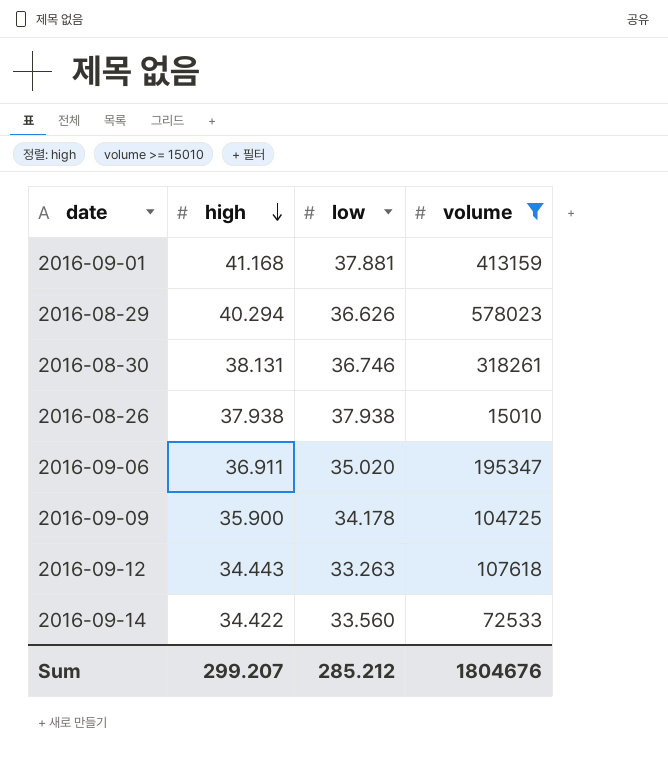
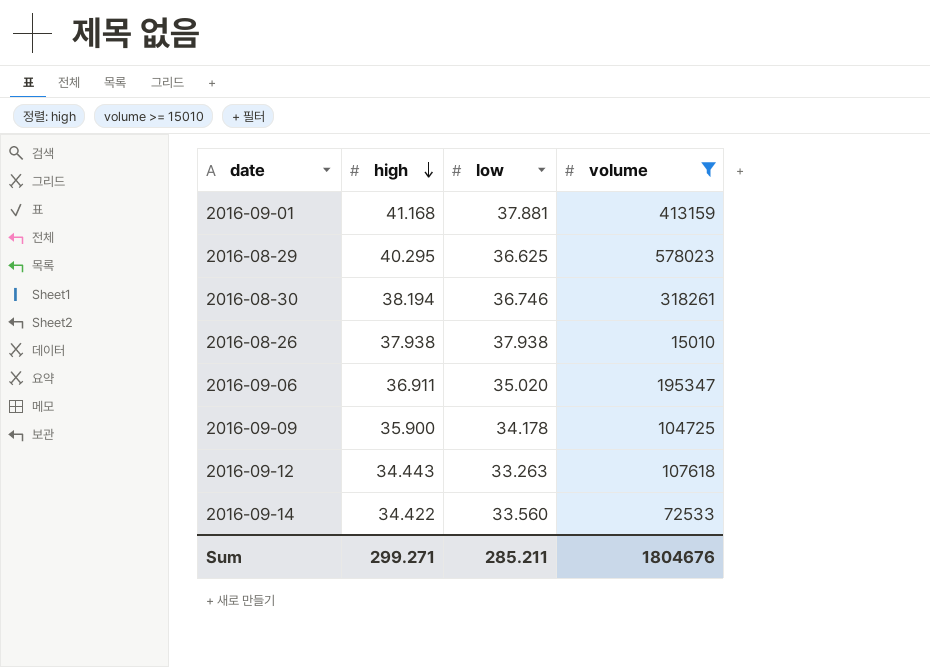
2016-08-29 | high: 40.294 -> 40.295
2016-08-29 | low: 36.626 -> 36.625
2016-08-30 | high: 38.131 -> 38.194
Sum | high: 299.207 -> 299.271
Sum | low: 285.212 -> 285.211

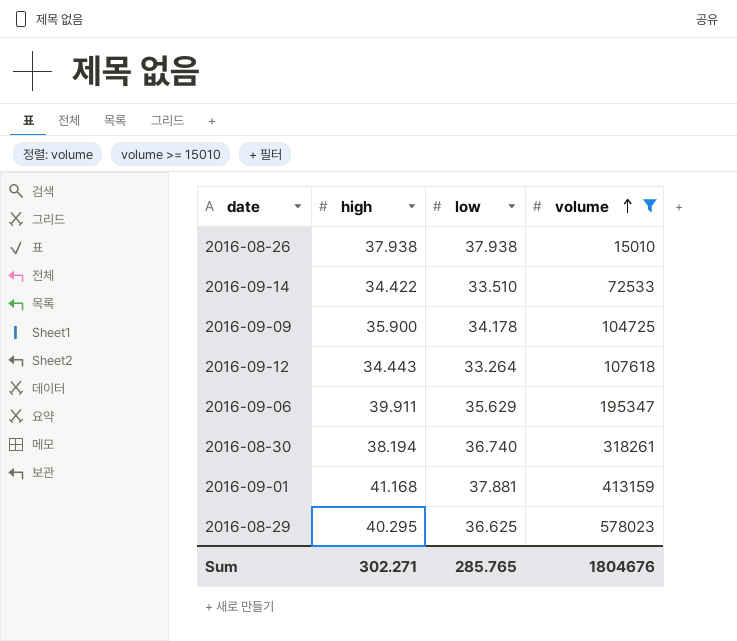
row order: high descending -> volume ascending
2016-09-14 | low: 33.560 -> 33.510
2016-09-12 | low: 33.263 -> 33.264
2016-09-06 | high: 36.911 -> 39.911
2016-09-06 | low: 35.020 -> 35.629
2016-08-30 | low: 36.746 -> 36.740
Sum | high: 299.271 -> 302.271
Sum | low: 285.211 -> 285.765

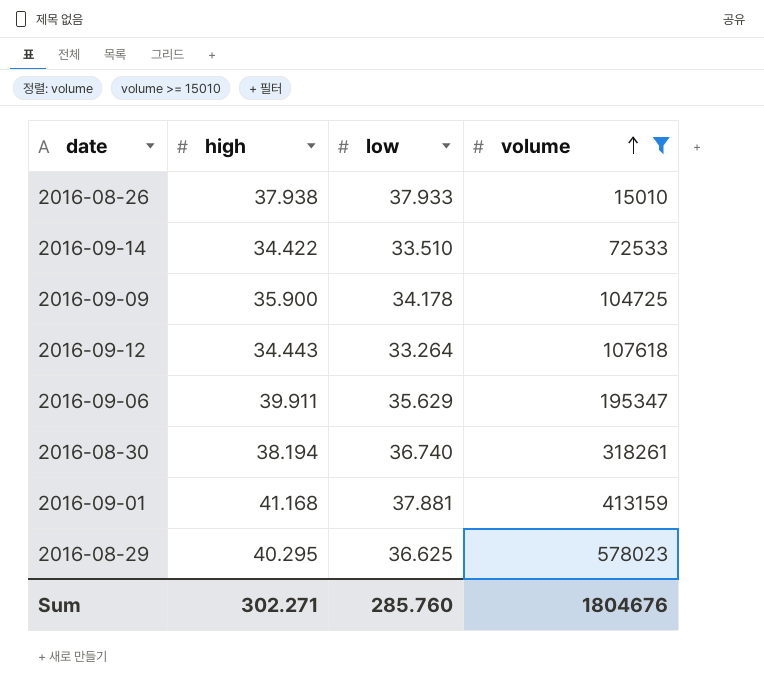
2016-08-26 | low: 37.938 -> 37.933
Sum | low: 285.765 -> 285.760

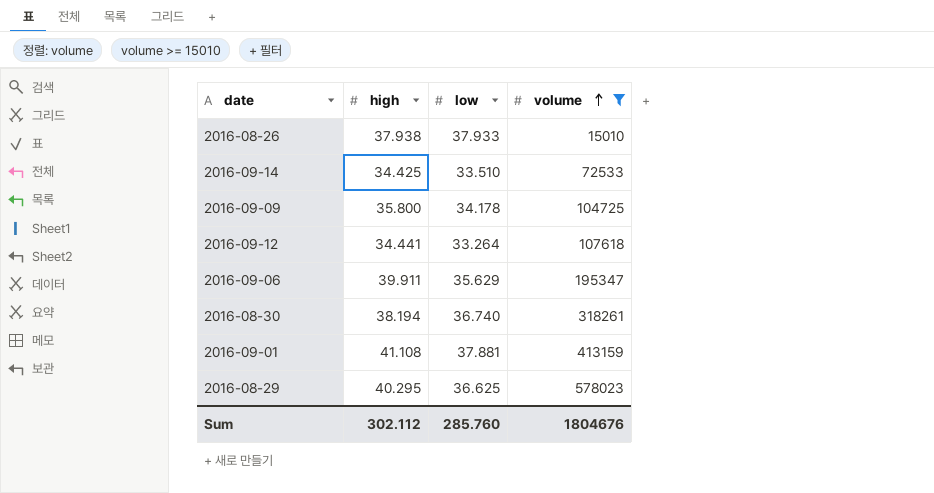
2016-09-14 | high: 34.422 -> 34.425
2016-09-09 | high: 35.900 -> 35.800
2016-09-12 | high: 34.443 -> 34.441
2016-09-01 | high: 41.168 -> 41.108
Sum | high: 302.271 -> 302.112

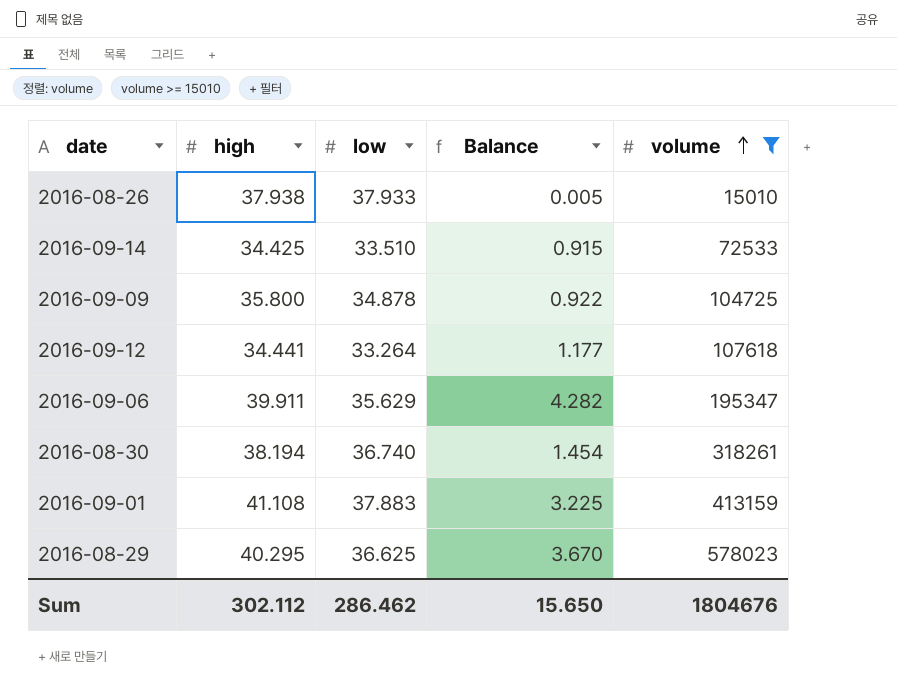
column Balance | formula: none -> [high] - [low]
2016-09-09 | low: 34.178 -> 34.878
2016-09-01 | low: 37.881 -> 37.883
Sum | low: 285.760 -> 286.462

